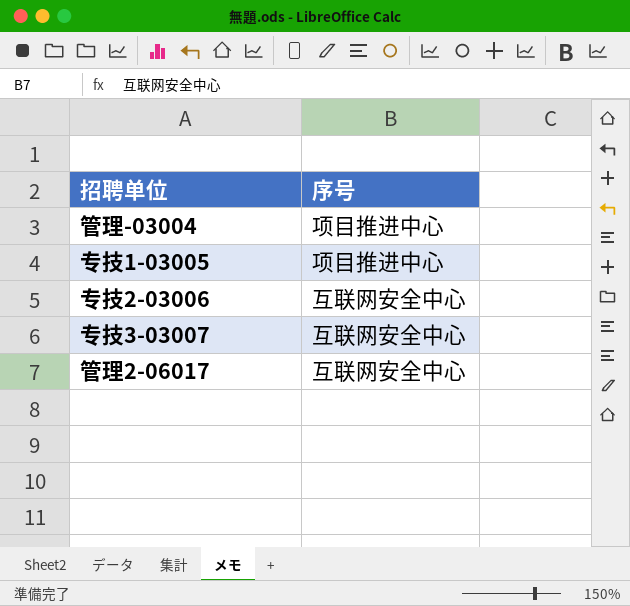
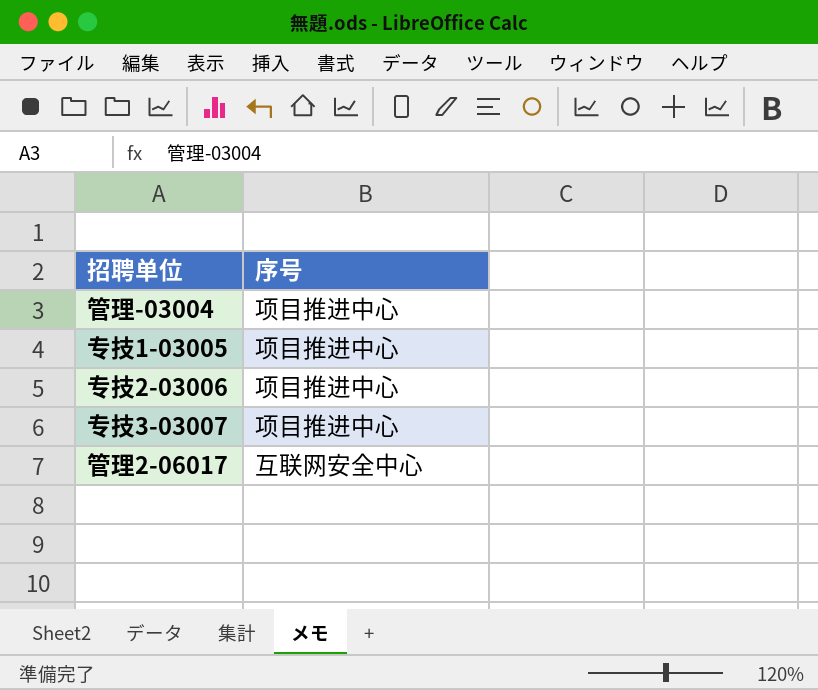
专技2-03006 | 序号: 互联网安全中心 -> 项目推进中心
专技3-03007 | 序号: 互联网安全中心 -> 项目推进中心

